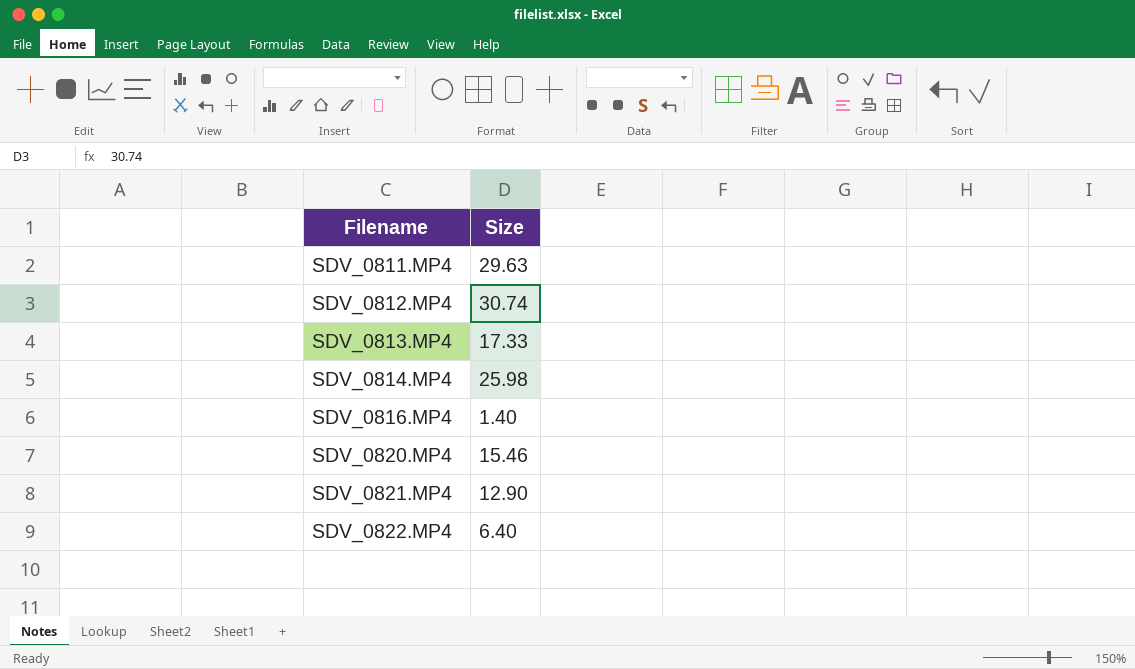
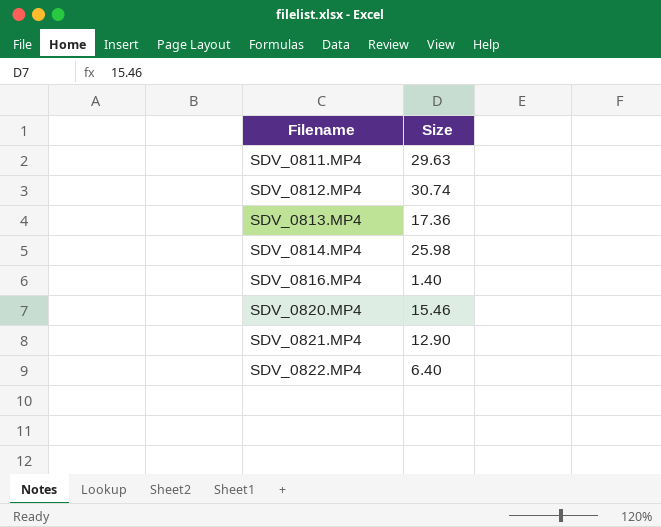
SDV_0813.MP4 | Size: 17.33 -> 17.36

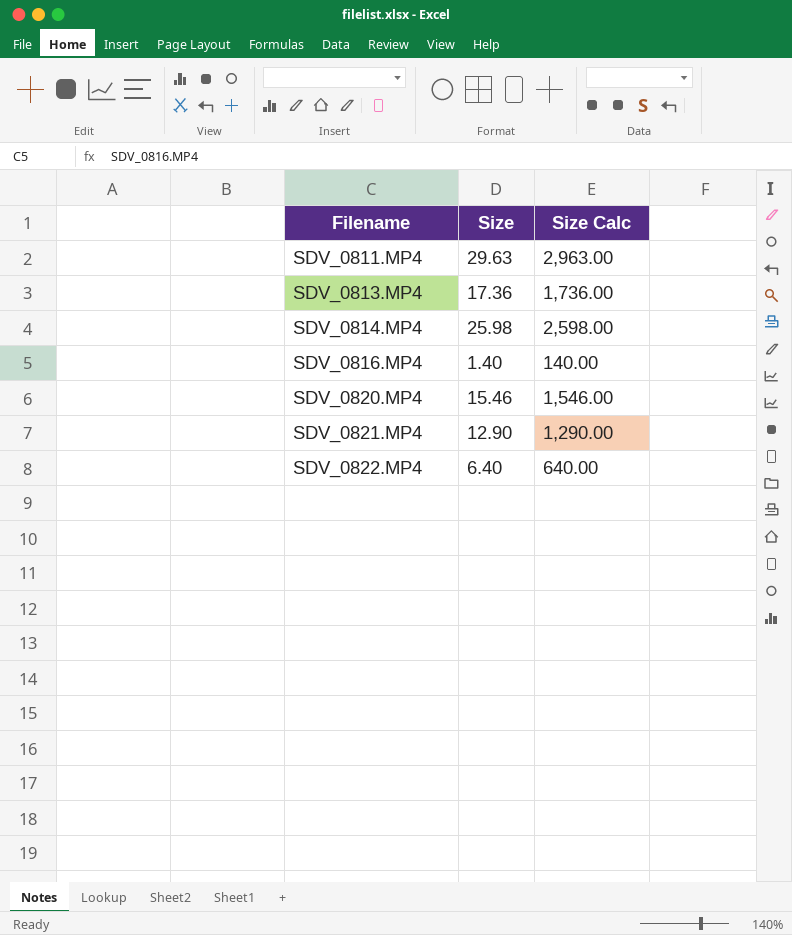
column Size Calc | formula: none -> [Size] * 100
row SDV_0812.MP4: 30.74 -> none

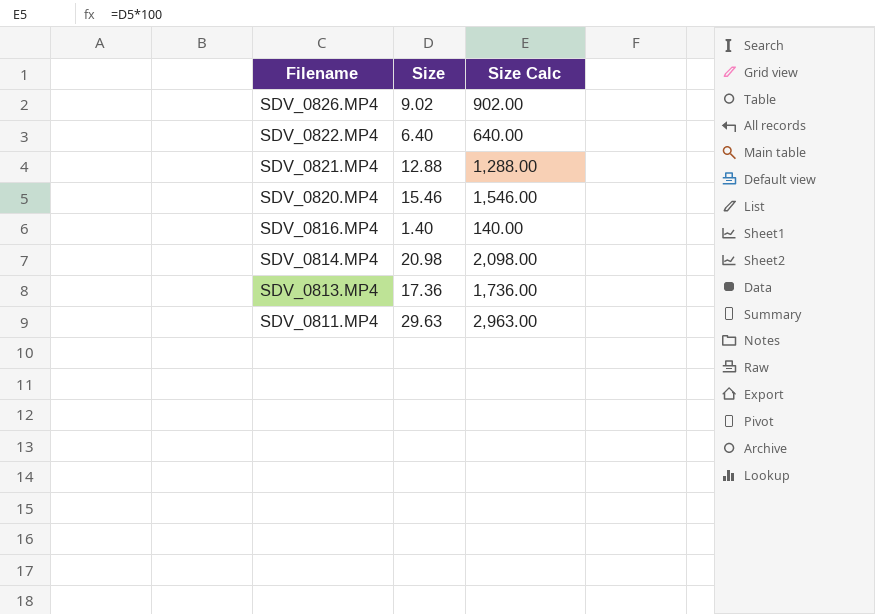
row order: Filename ascending -> Filename descending
row SDV_0826.MP4: none -> 9.02 | 902.00
SDV_0821.MP4 | Size: 12.90 -> 12.88
SDV_0821.MP4 | Size Calc: 1,290.00 -> 1,288.00
SDV_0814.MP4 | Size: 25.98 -> 20.98
SDV_0814.MP4 | Size Calc: 2,598.00 -> 2,098.00

